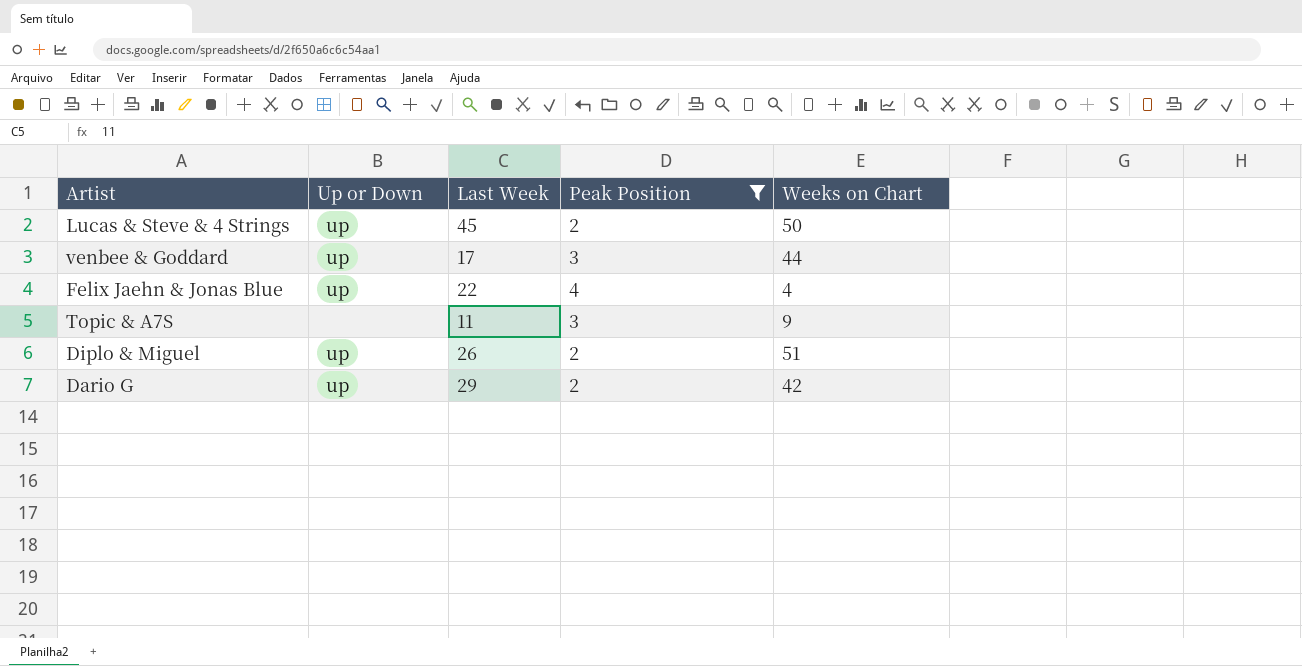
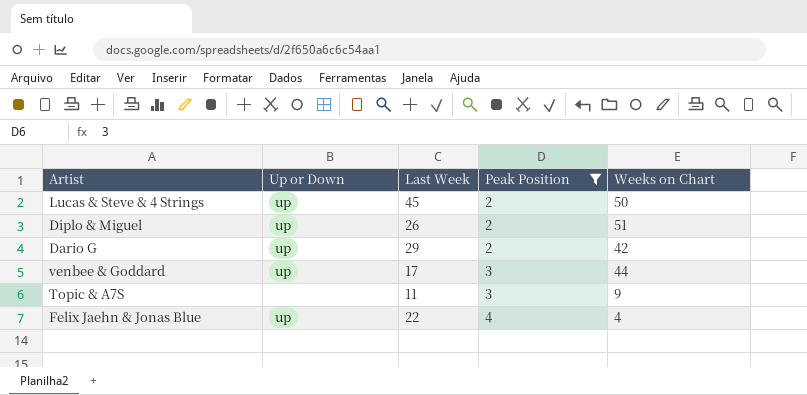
row order: none -> Peak Position ascending

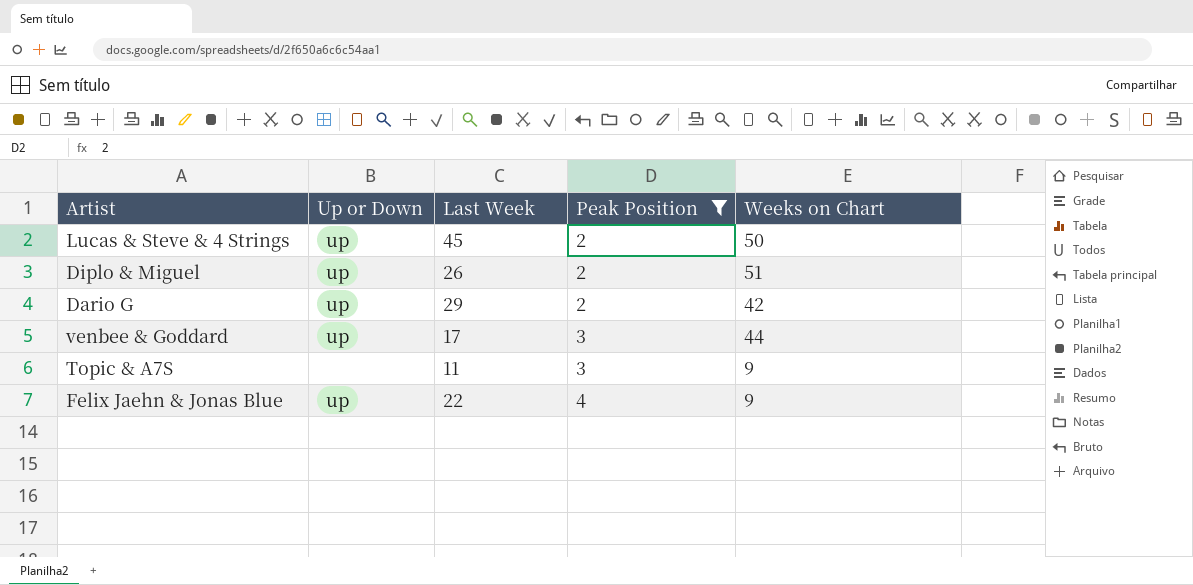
Felix Jaehn & Jonas Blue | Weeks on Chart: 4 -> 9

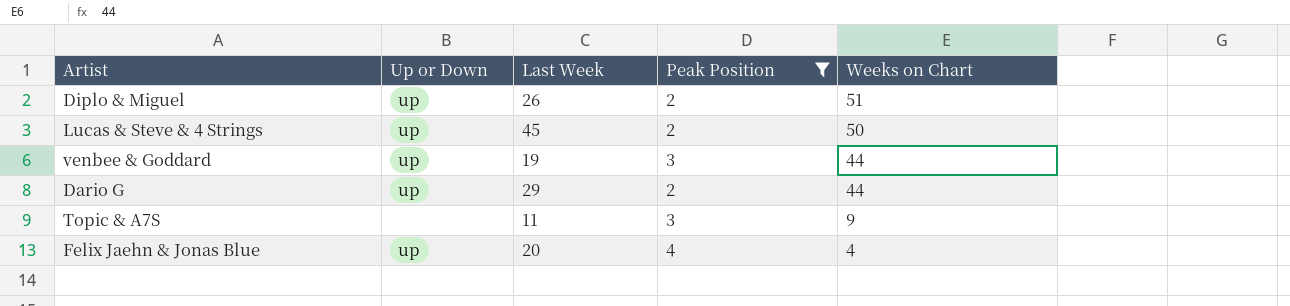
row order: Peak Position ascending -> Weeks on Chart descending
venbee & Goddard | Last Week: 17 -> 19
Dario G | Weeks on Chart: 42 -> 44
Felix Jaehn & Jonas Blue | Last Week: 22 -> 20
Felix Jaehn & Jonas Blue | Weeks on Chart: 9 -> 4

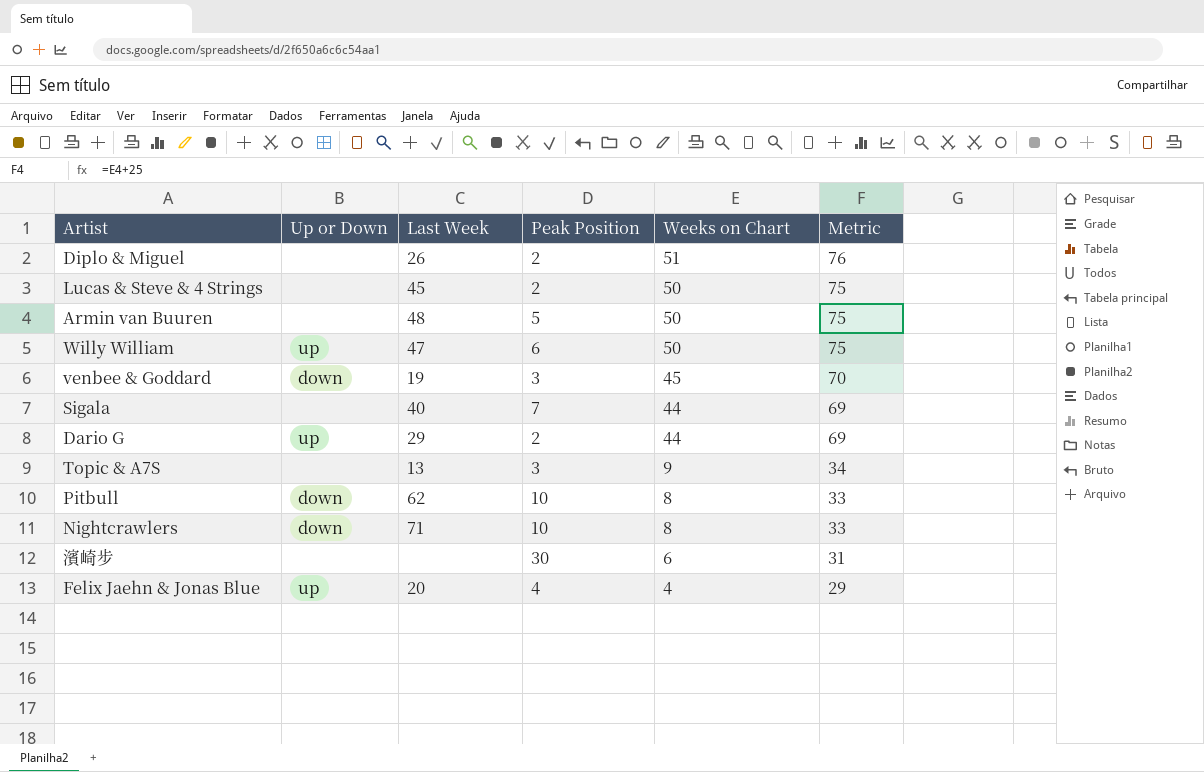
filter: Peak Position <= 4 -> none
column Metric | formula: none -> [Weeks on Chart] + 25
Diplo & Miguel | Up or Down: up -> none
Lucas & Steve & 4 Strings | Up or Down: up -> none
venbee & Goddard | Up or Down: up -> down
venbee & Goddard | Weeks on Chart: 44 -> 45
Topic & A7S | Last Week: 11 -> 13

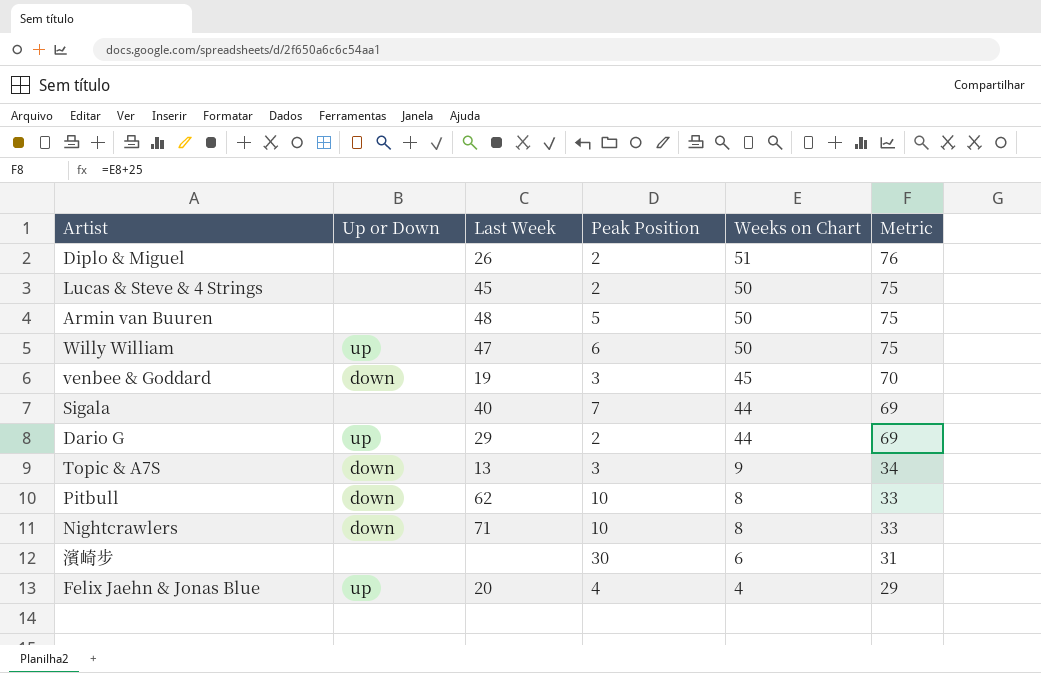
Topic & A7S | Up or Down: none -> down

